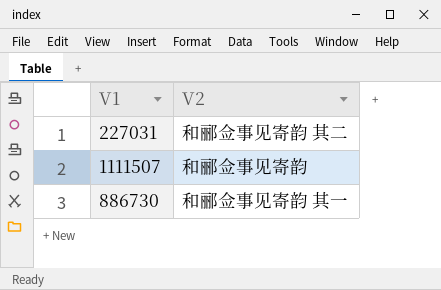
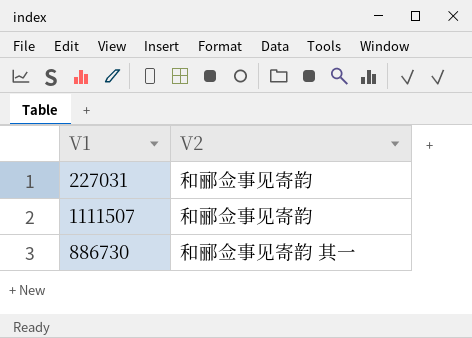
227031 | V2: 和郦佥事见寄韵 其二 -> 和郦佥事见寄韵

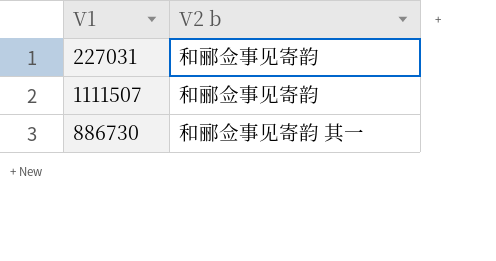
column name: V2 -> V2 b

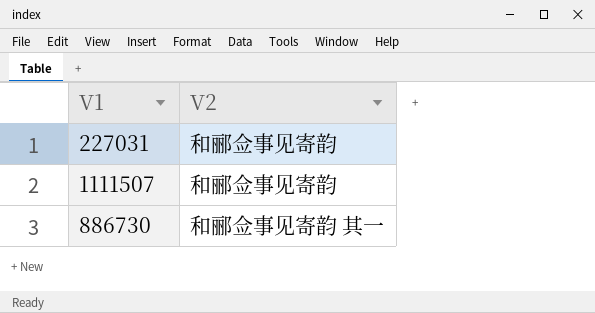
column name: V2 b -> V2

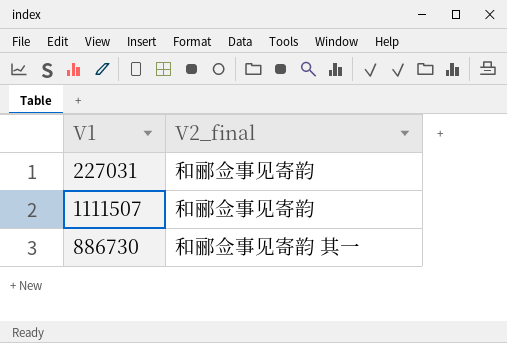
column name: V2 -> V2_final

